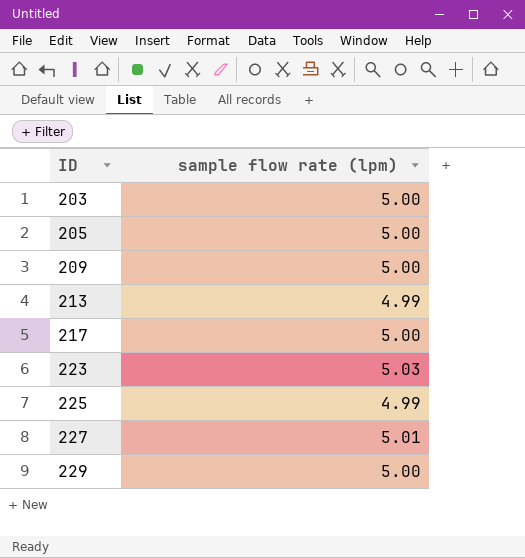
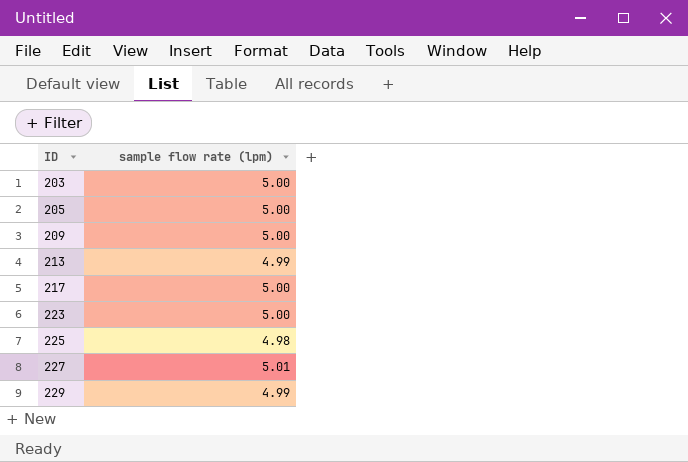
223 | sample flow rate (lpm): 5.03 -> 5.00
225 | sample flow rate (lpm): 4.99 -> 4.98
229 | sample flow rate (lpm): 5.00 -> 4.99

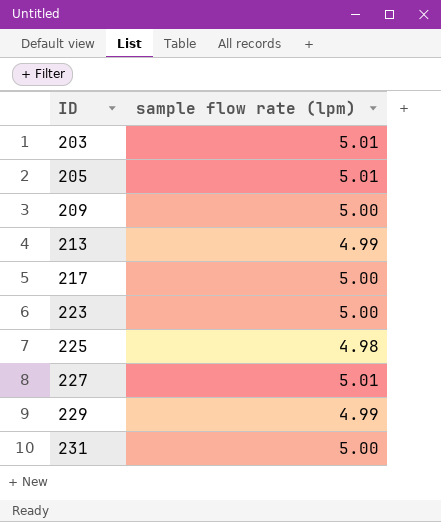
203 | sample flow rate (lpm): 5.00 -> 5.01
205 | sample flow rate (lpm): 5.00 -> 5.01
row 231: none -> 5.00

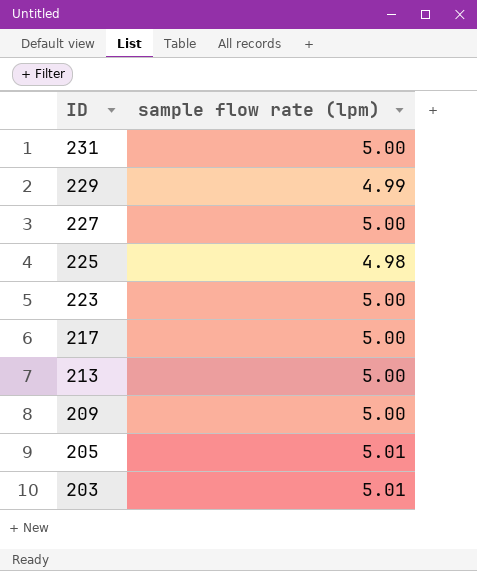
row order: ID ascending -> ID descending
227 | sample flow rate (lpm): 5.01 -> 5.00
213 | sample flow rate (lpm): 4.99 -> 5.00

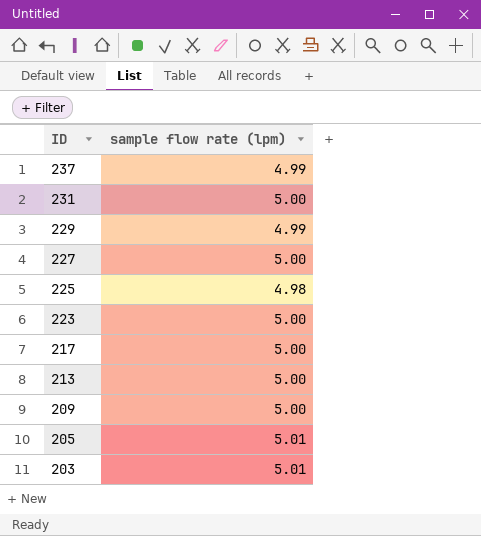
row 237: none -> 4.99

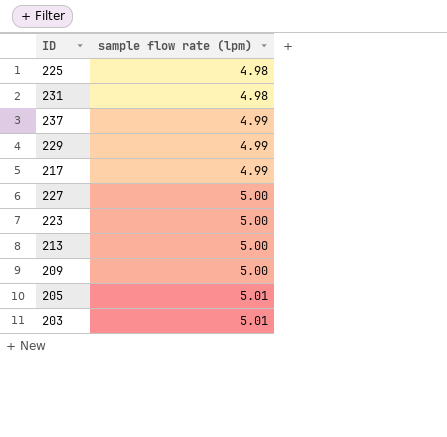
row order: ID descending -> sample flow rate (lpm) ascending
231 | sample flow rate (lpm): 5.00 -> 4.98
217 | sample flow rate (lpm): 5.00 -> 4.99

